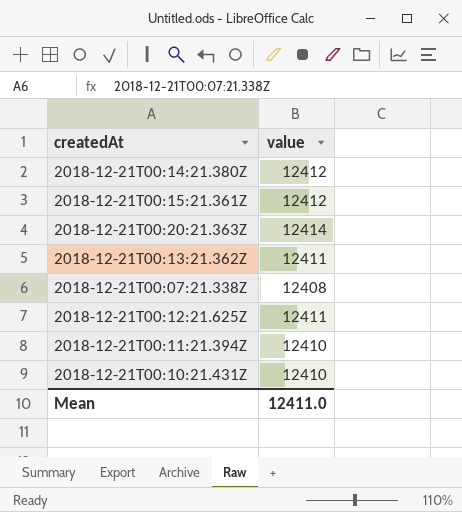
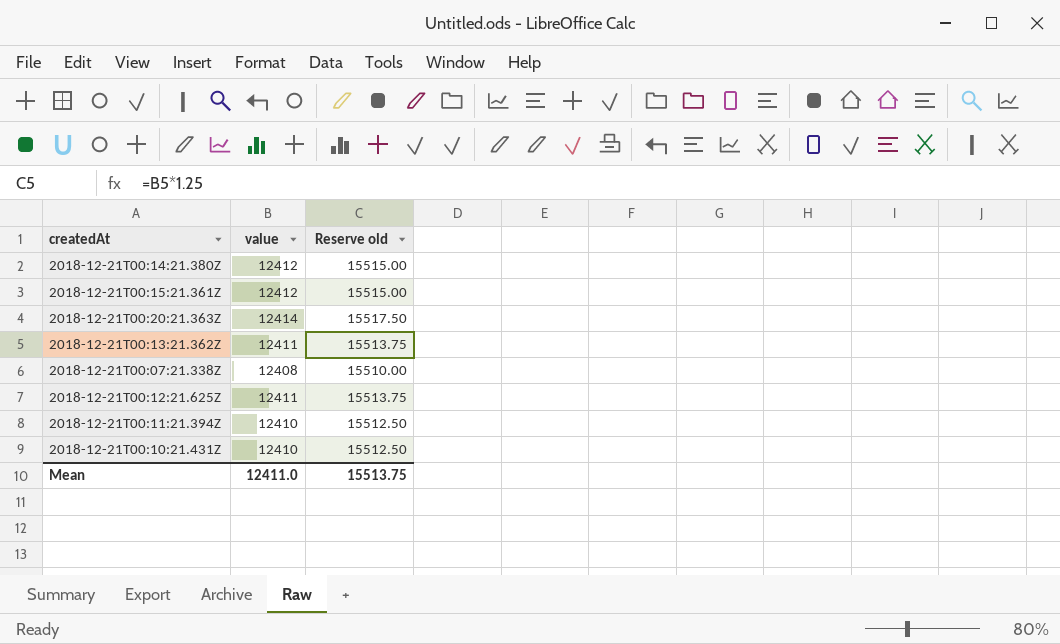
column Reserve old | formula: none -> [value] * 1.25

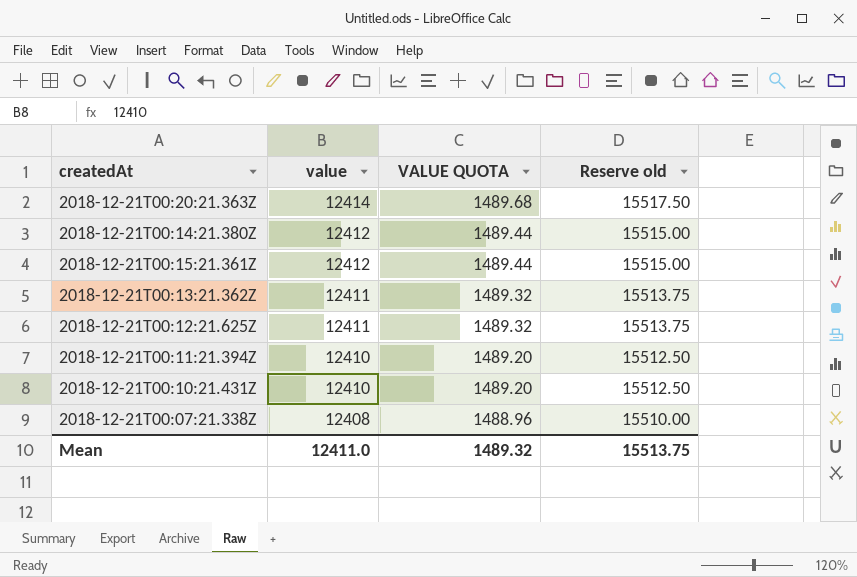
row order: none -> value descending
column VALUE QUOTA | formula: none -> [value] * 0.12

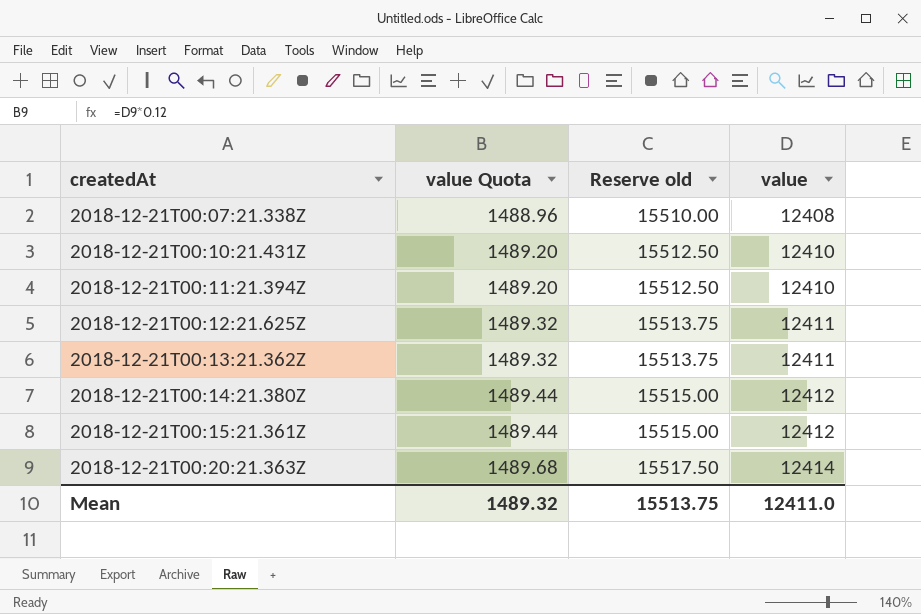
row order: value descending -> createdAt ascending
column name: VALUE QUOTA -> value Quota
column value | position: 2 -> 4

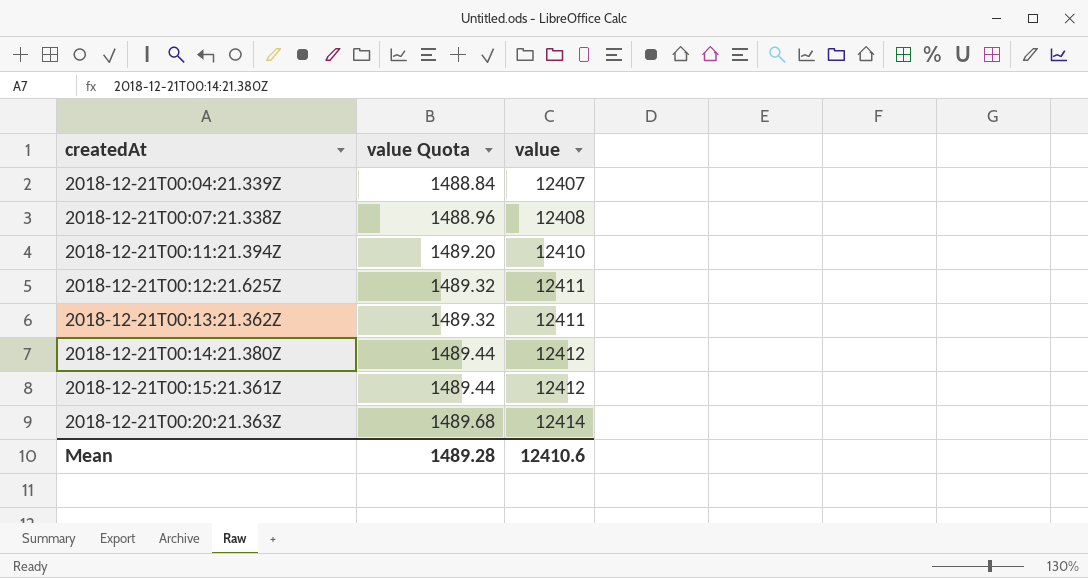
column Reserve old | formula: [value] * 1.25 -> none
row 2018-12-21T00:10:21.431Z: 1489.20 | 15512.50 | 12410 -> none
row 2018-12-21T00:04:21.339Z: none -> 1488.84 | 12407
Mean | value Quota: 1489.32 -> 1489.28
Mean | value: 12411.0 -> 12410.6

